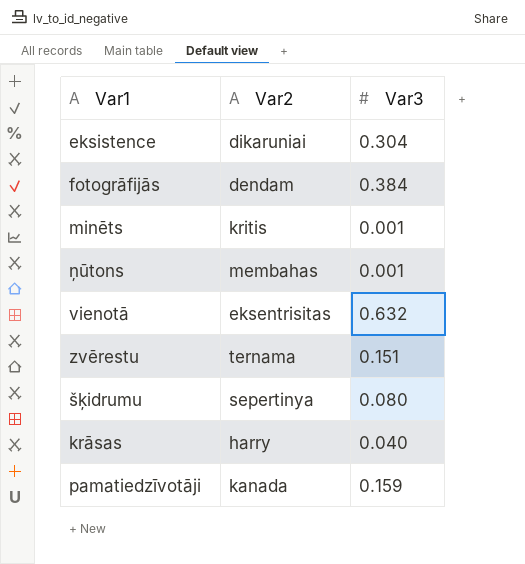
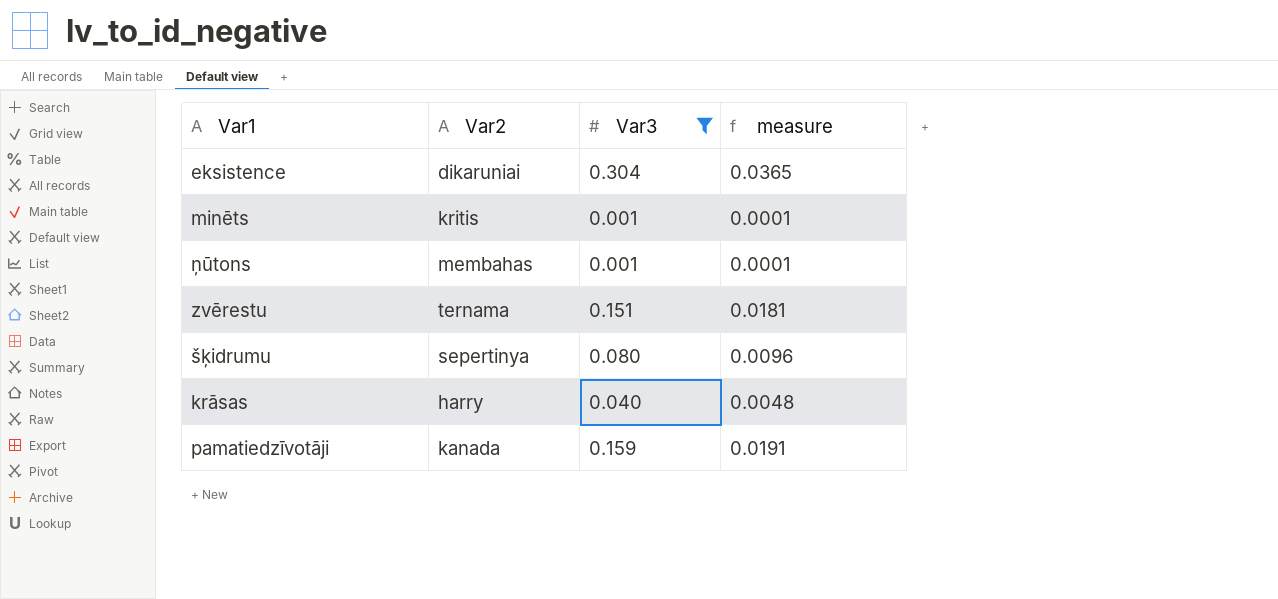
filter: none -> Var3 <= 0.304
column measure | formula: none -> [Var3] * 0.12

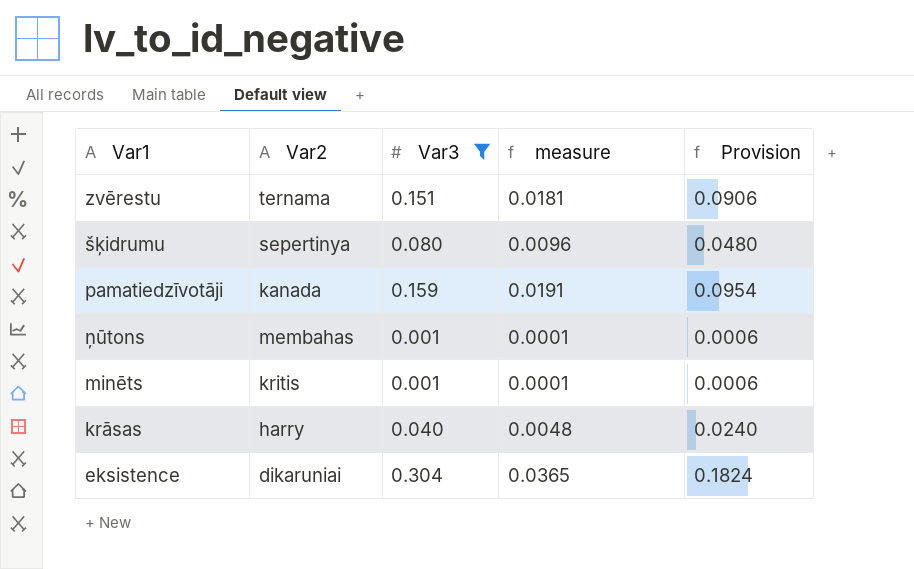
row order: none -> Var1 descending
column Provision | formula: none -> [Var3] * 0.6

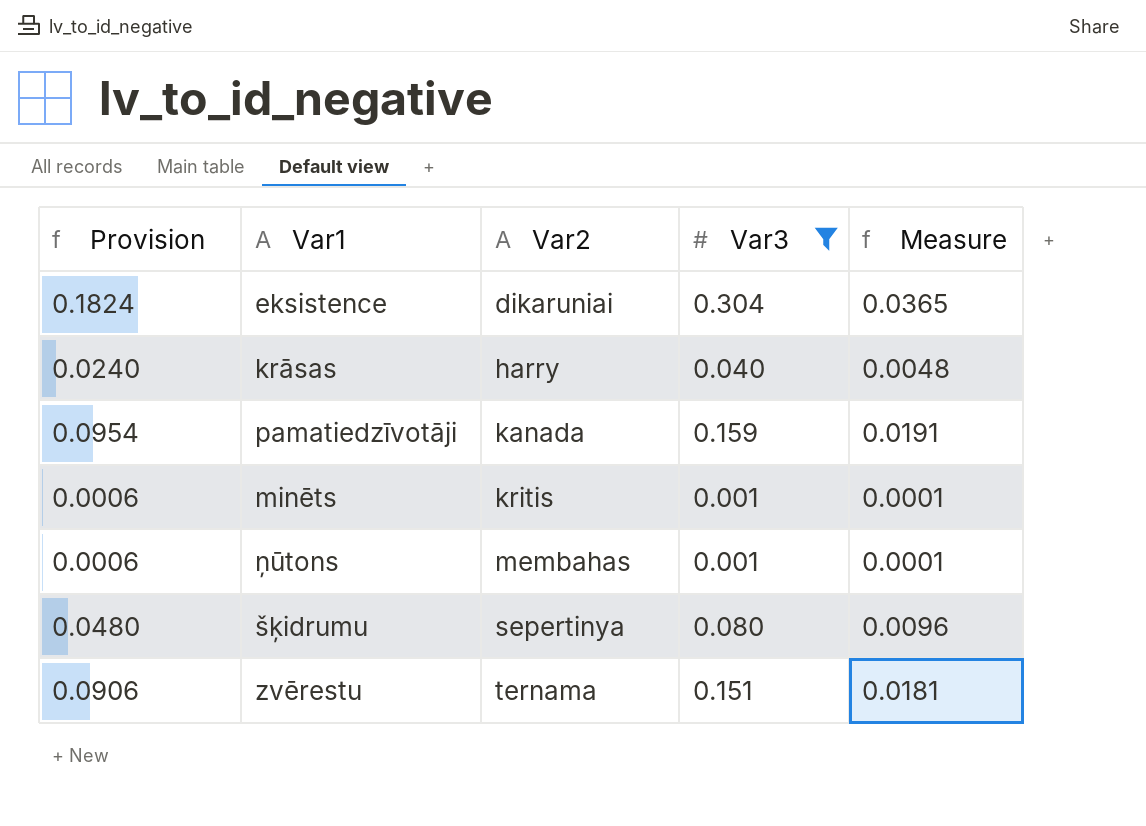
row order: Var1 descending -> Var2 ascending
column Provision | position: 5 -> 1
column name: measure -> Measure

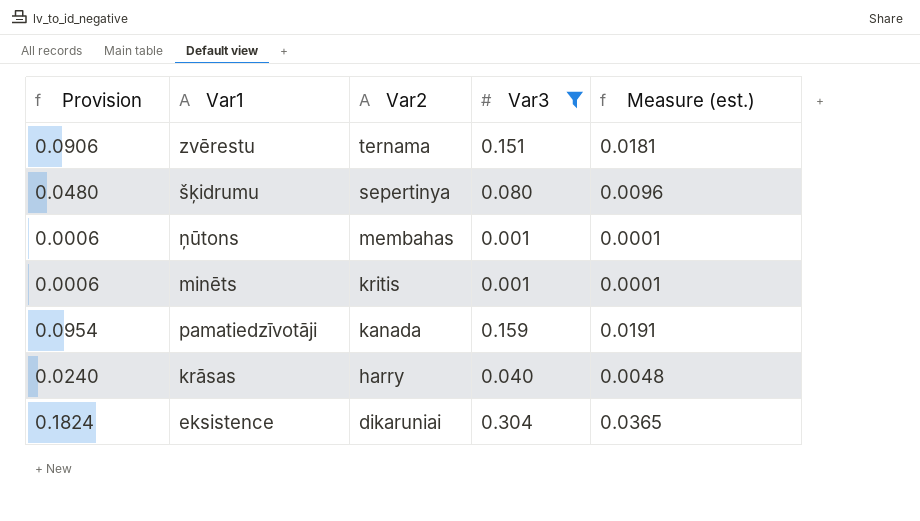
row order: Var2 ascending -> Var2 descending
column name: Measure -> Measure (est.)

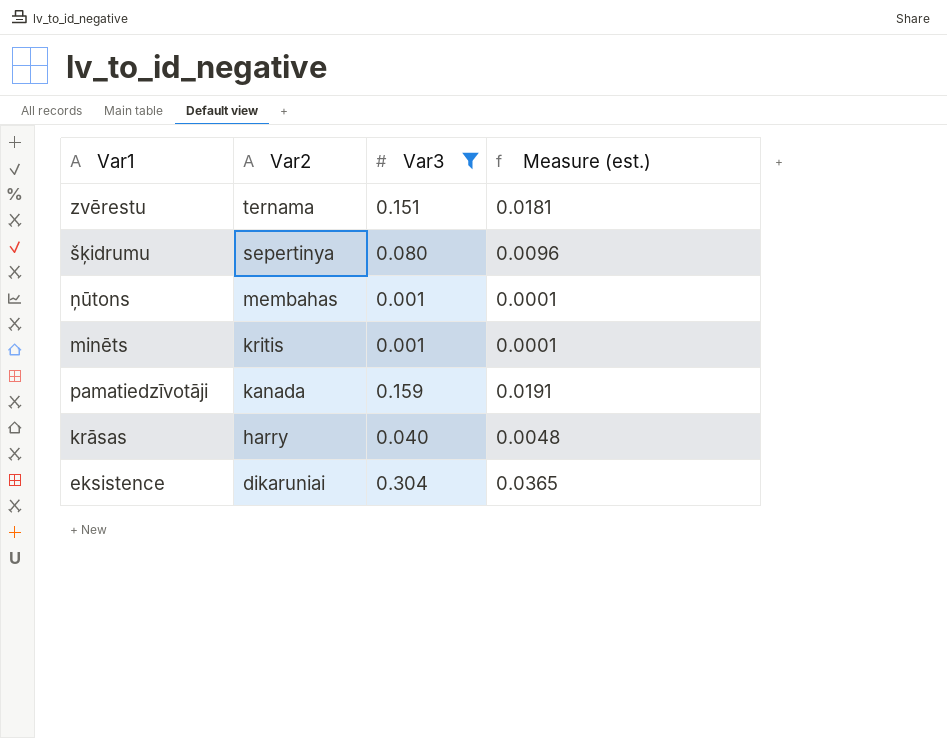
column Provision | formula: [Var3] * 0.6 -> none

